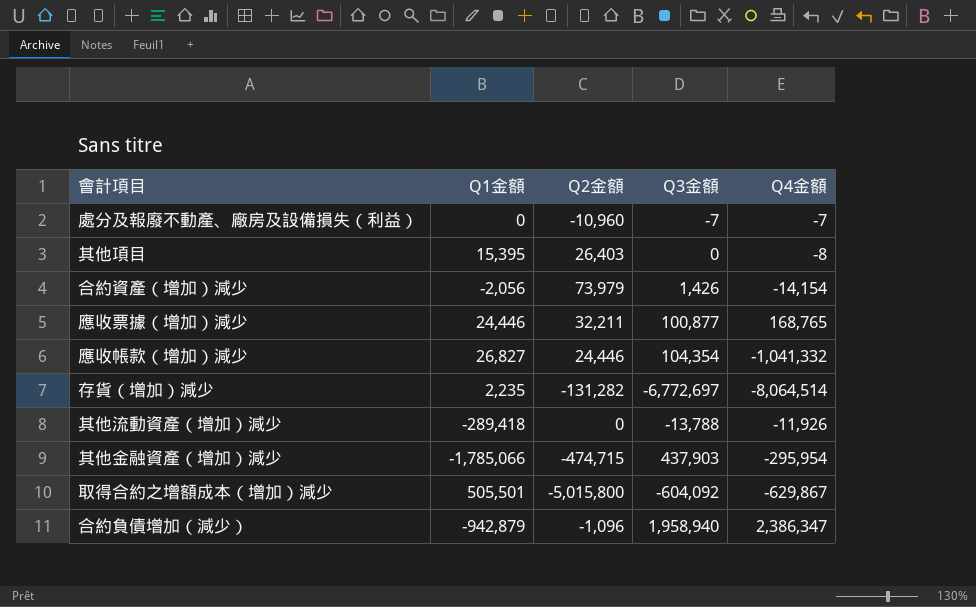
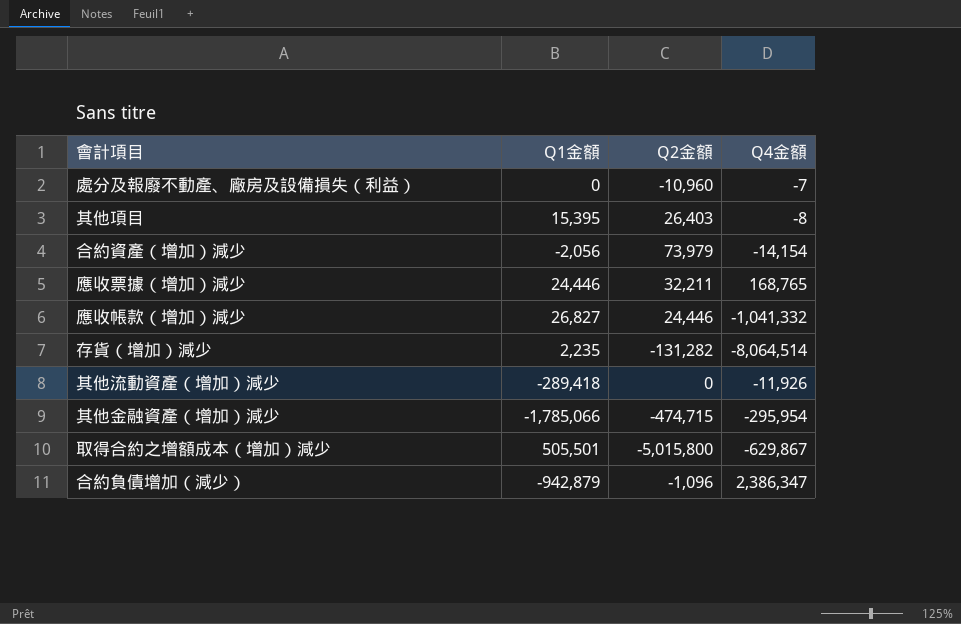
column Q3金額 | position: 4 -> none

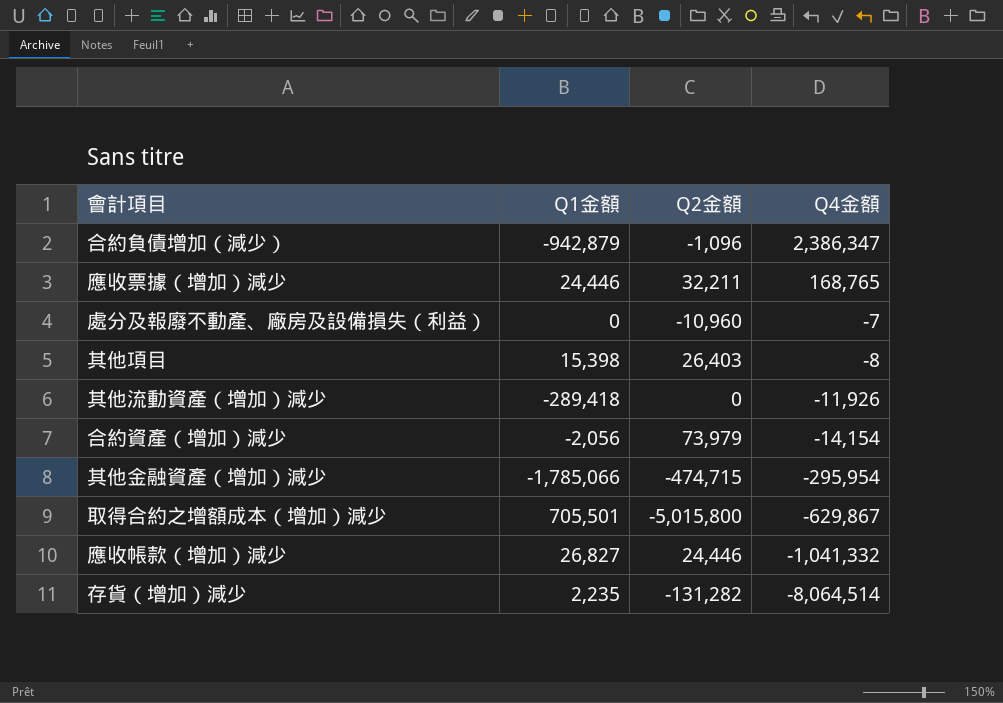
row order: none -> Q4金額 descending
其他項目 | Q1金額: 15,395 -> 15,398
取得合約之增額成本（增加）減少 | Q1金額: 505,501 -> 705,501

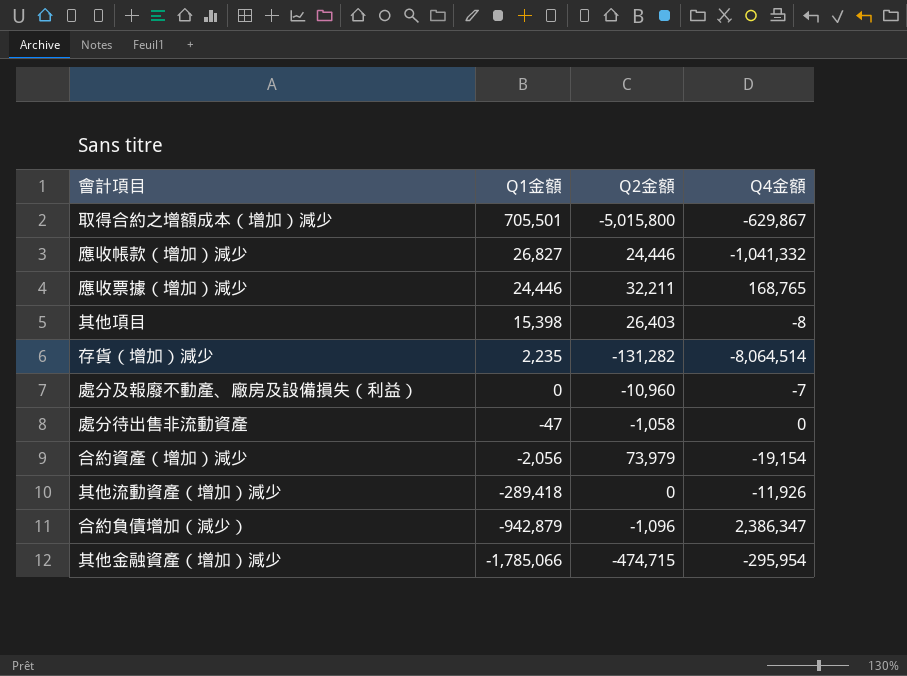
row order: Q4金額 descending -> Q1金額 descending
row 處分待出售非流動資產: none -> -47 | -1,058 | 0
合約資產（增加）減少 | Q4金額: -14,154 -> -19,154

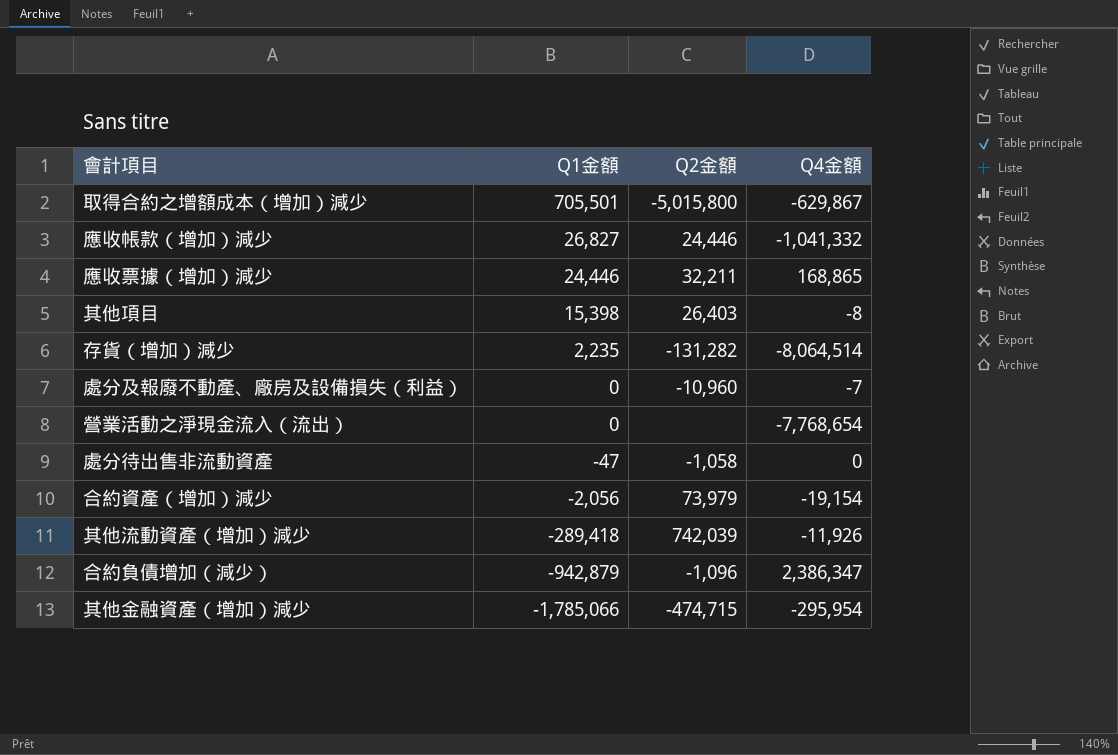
應收票據（增加）減少 | Q4金額: 168,765 -> 168,865
row 營業活動之淨現金流入（流出）: none -> 0 | none | -7,768,654
其他流動資產（增加）減少 | Q2金額: 0 -> 742,039

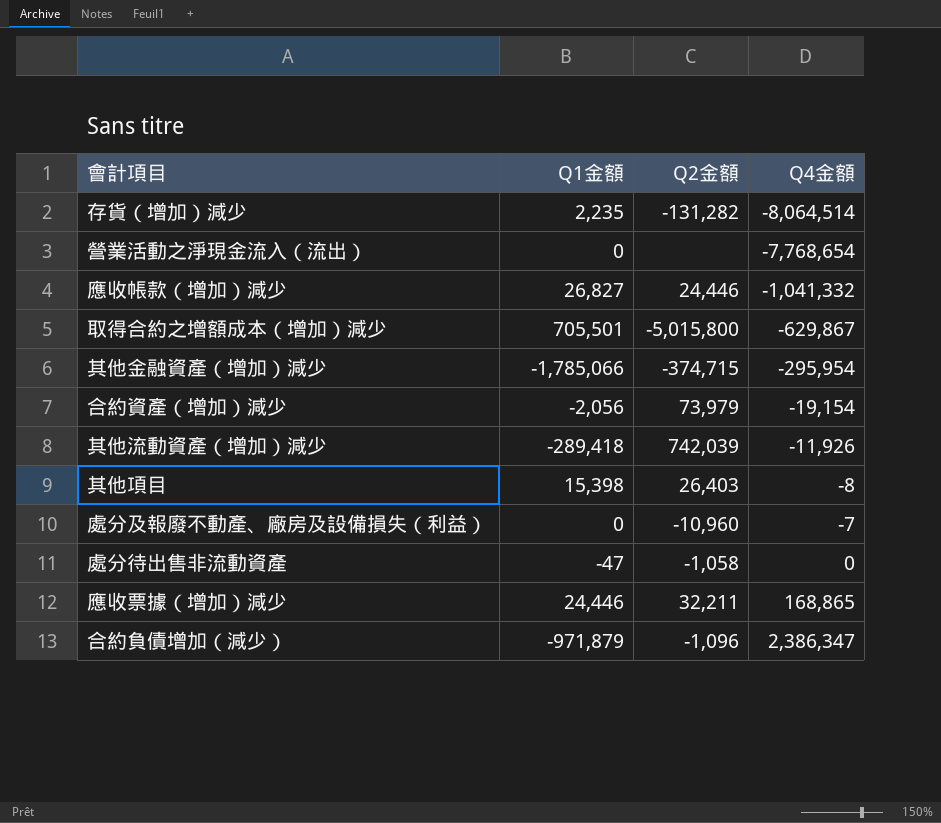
row order: Q1金額 descending -> Q4金額 ascending
其他金融資產（增加）減少 | Q2金額: -474,715 -> -374,715
合約負債增加（減少） | Q1金額: -942,879 -> -971,879

